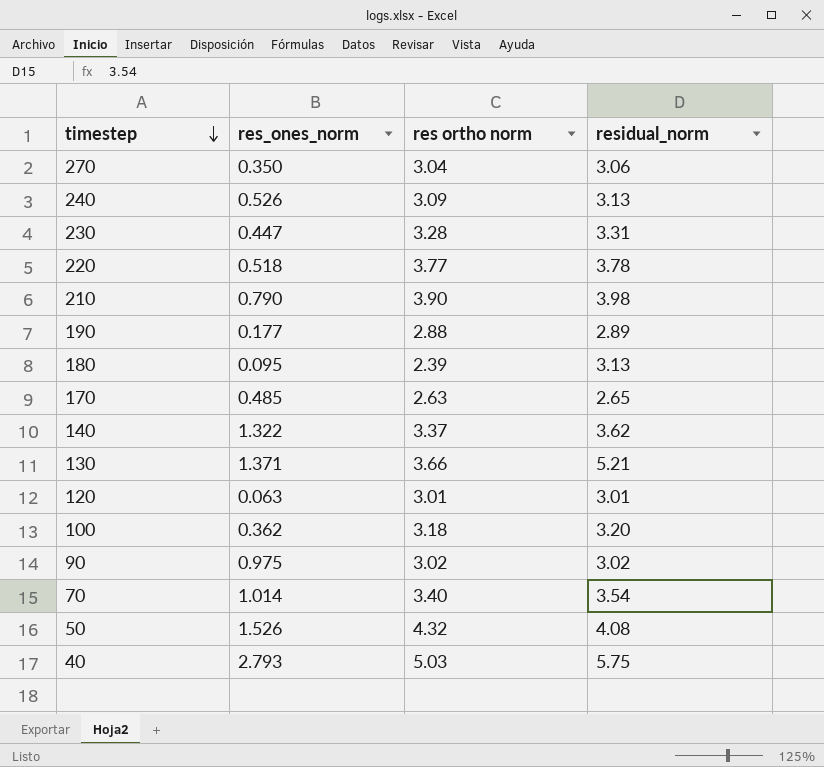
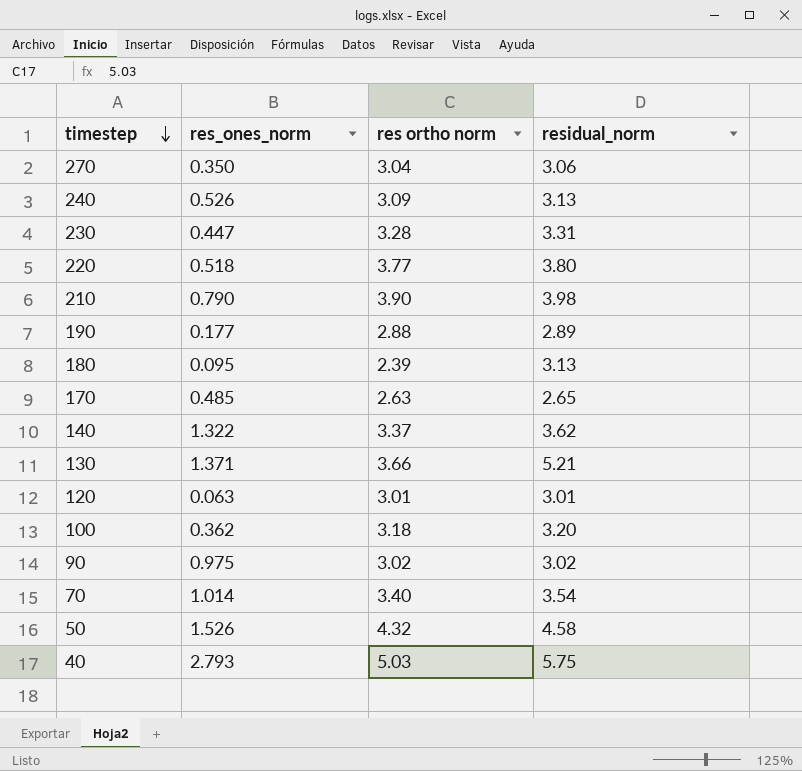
220 | residual_norm: 3.78 -> 3.80
50 | residual_norm: 4.08 -> 4.58

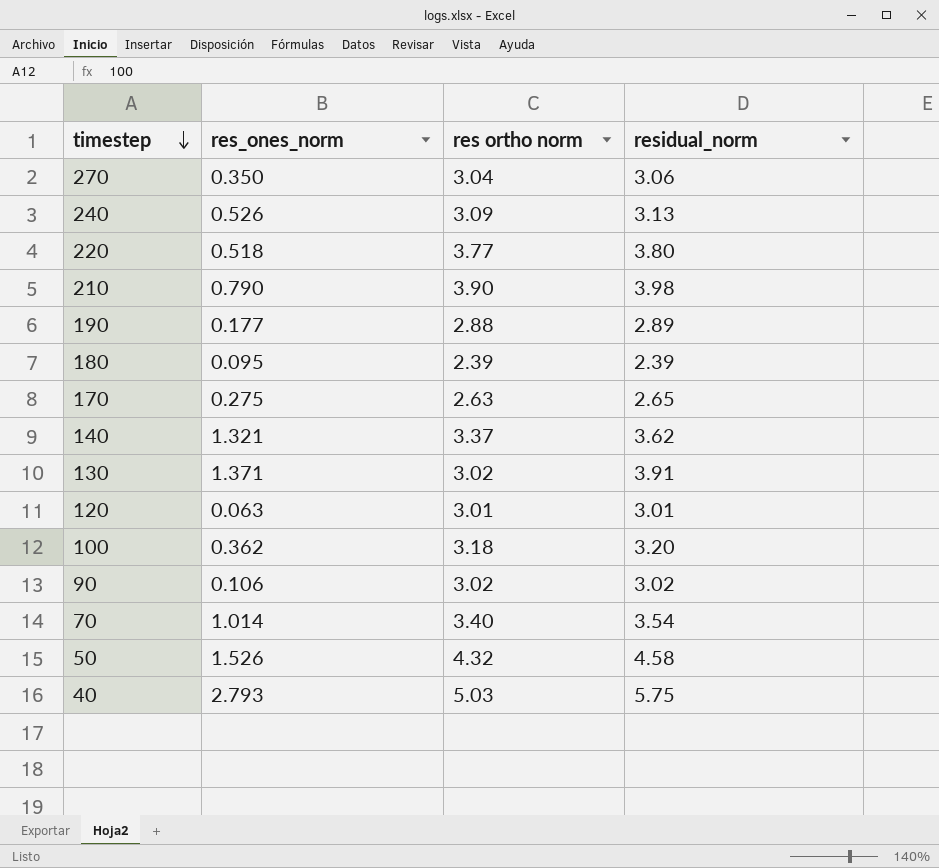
row 230: 0.447 | 3.28 | 3.31 -> none
180 | residual_norm: 3.13 -> 2.39
170 | res_ones_norm: 0.485 -> 0.275
140 | res_ones_norm: 1.322 -> 1.321
130 | res ortho norm: 3.66 -> 3.02
130 | residual_norm: 5.21 -> 3.91
90 | res_ones_norm: 0.975 -> 0.106

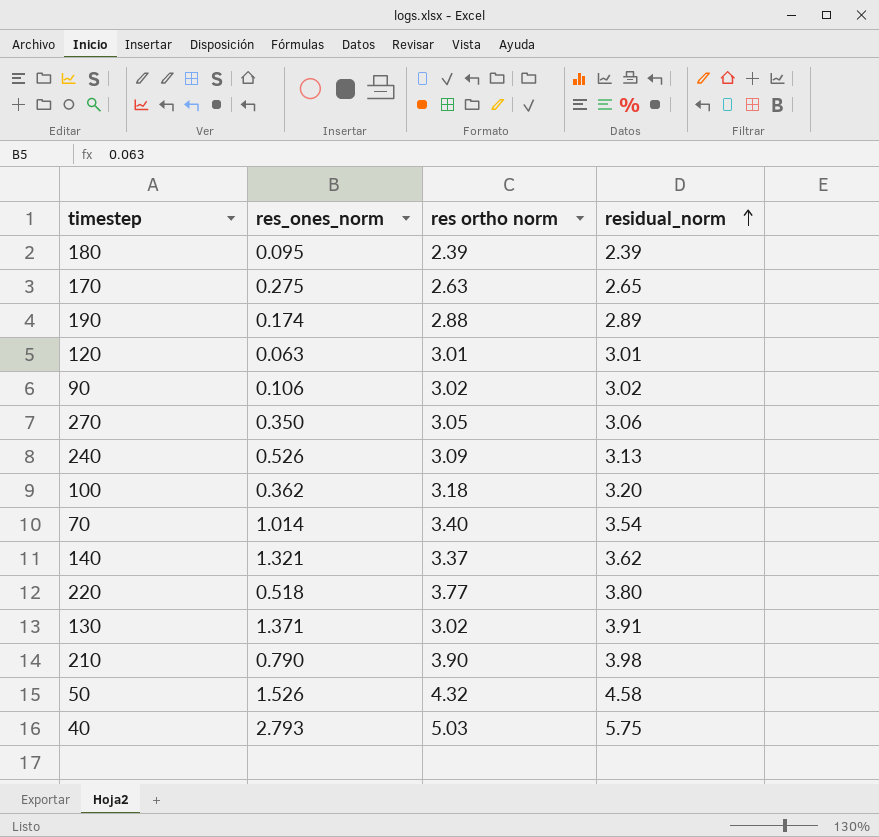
row order: timestep descending -> residual_norm ascending
190 | res_ones_norm: 0.177 -> 0.174
270 | res ortho norm: 3.04 -> 3.05

